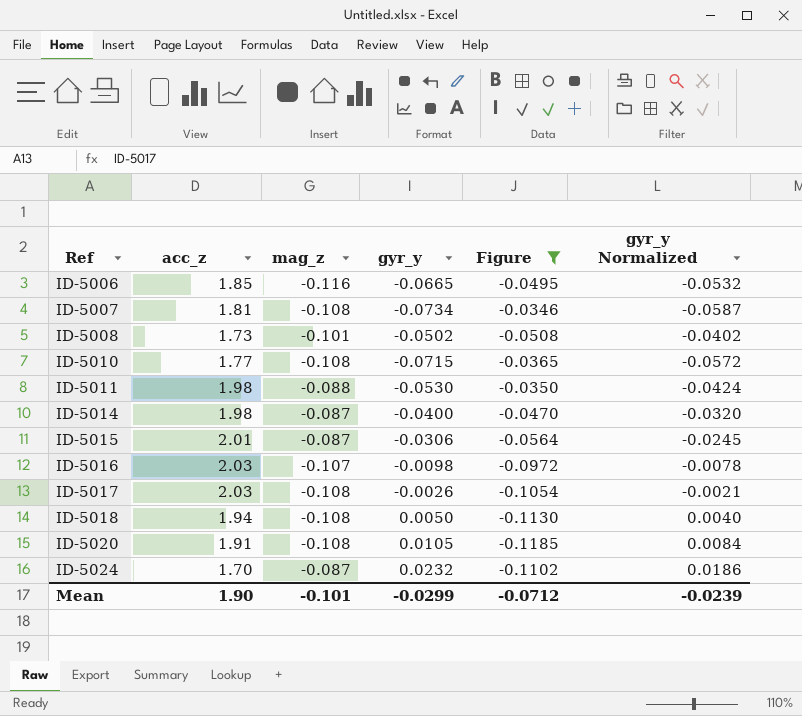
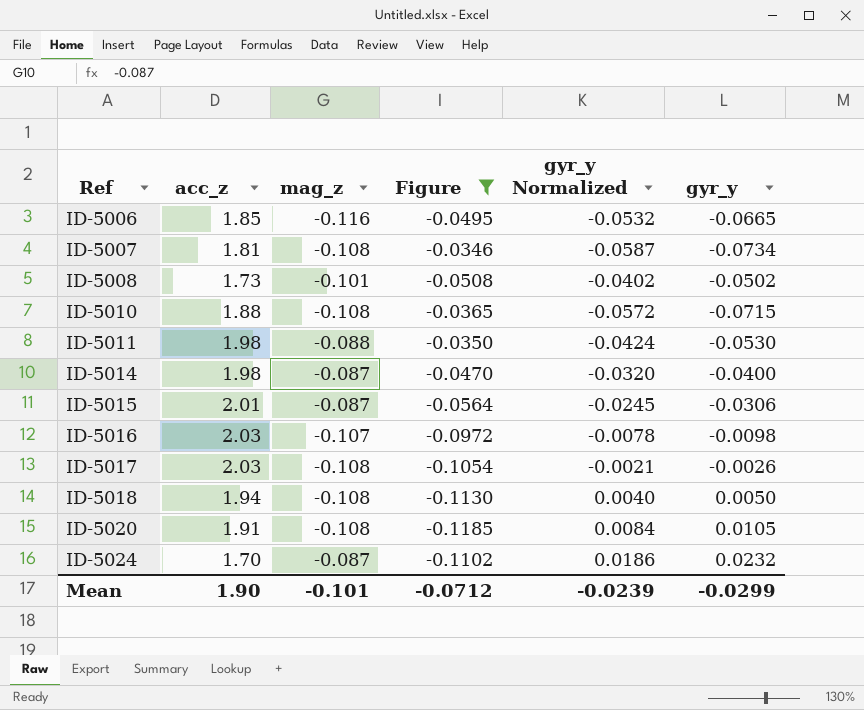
column gyr_y | position: 4 -> 6
ID-5010 | acc_z: 1.77 -> 1.88

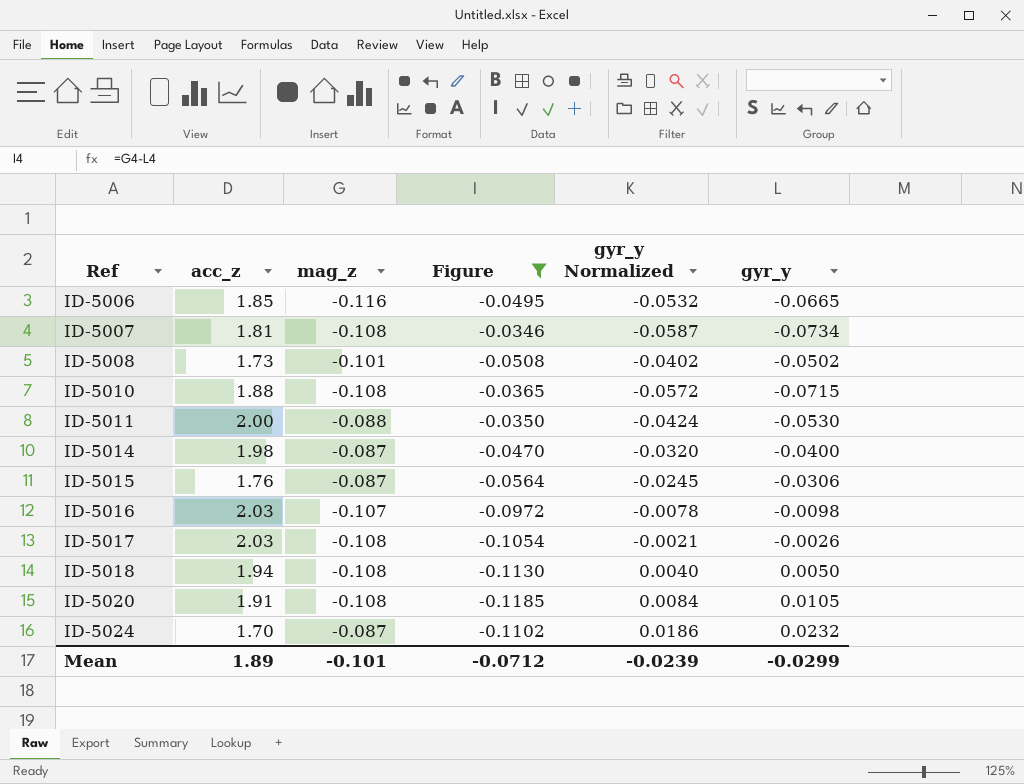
ID-5011 | acc_z: 1.98 -> 2.00
ID-5015 | acc_z: 2.01 -> 1.76
Mean | acc_z: 1.90 -> 1.89

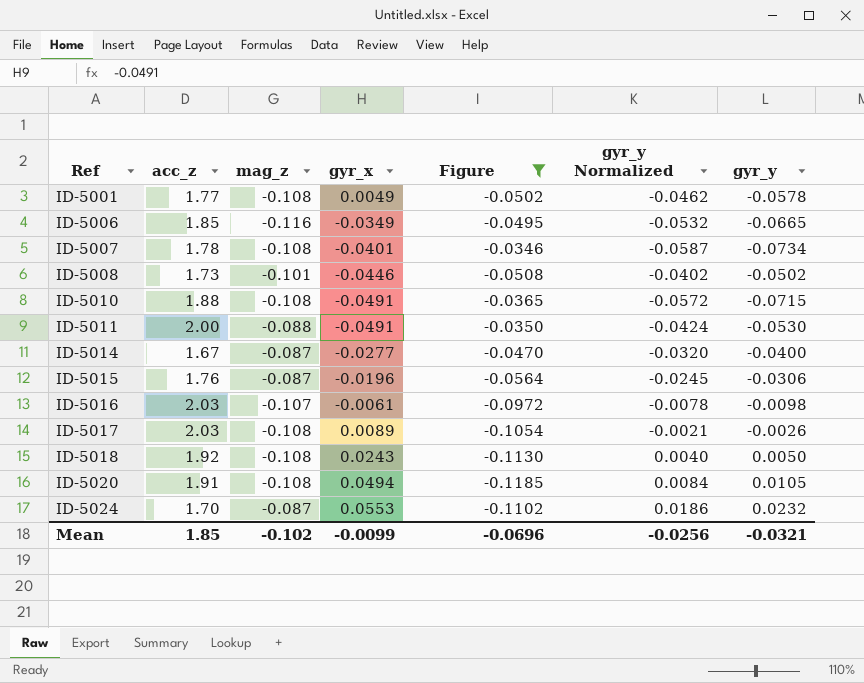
column gyr_x | position: none -> 4
row ID-5001: none -> 1.77 | -0.108 | 0.0049 | -0.0502 | -0.0462 | -0.0578
ID-5007 | acc_z: 1.81 -> 1.78
ID-5014 | acc_z: 1.98 -> 1.67
ID-5018 | acc_z: 1.94 -> 1.92
Mean | acc_z: 1.89 -> 1.85
Mean | mag_z: -0.101 -> -0.102
Mean | Figure: -0.0712 -> -0.0696
Mean | gyr_y Normalized: -0.0239 -> -0.0256
Mean | gyr_y: -0.0299 -> -0.0321

